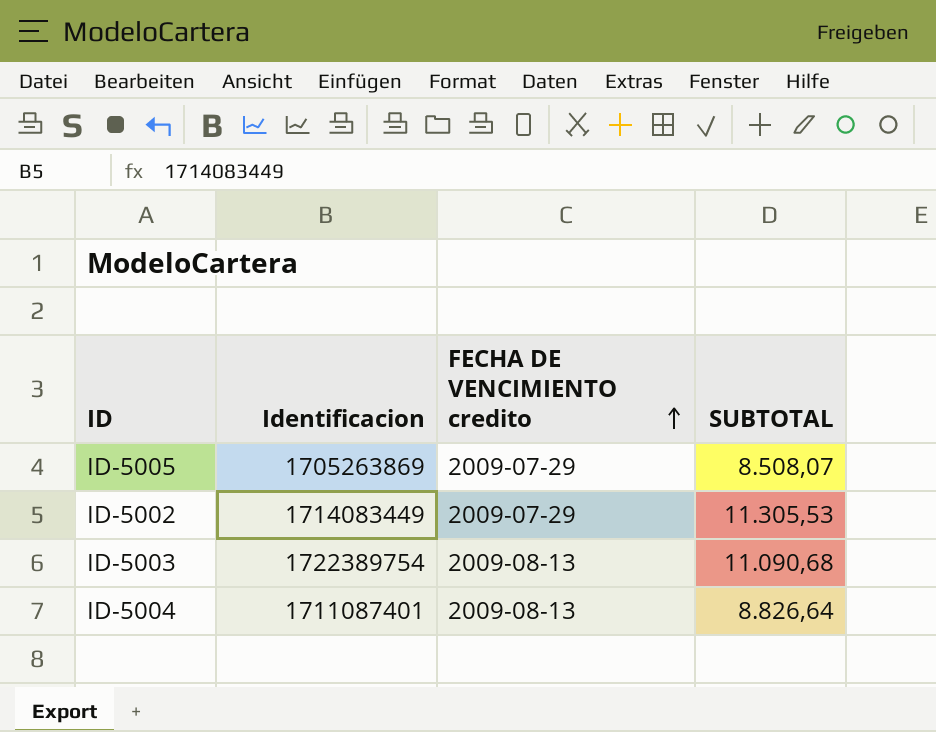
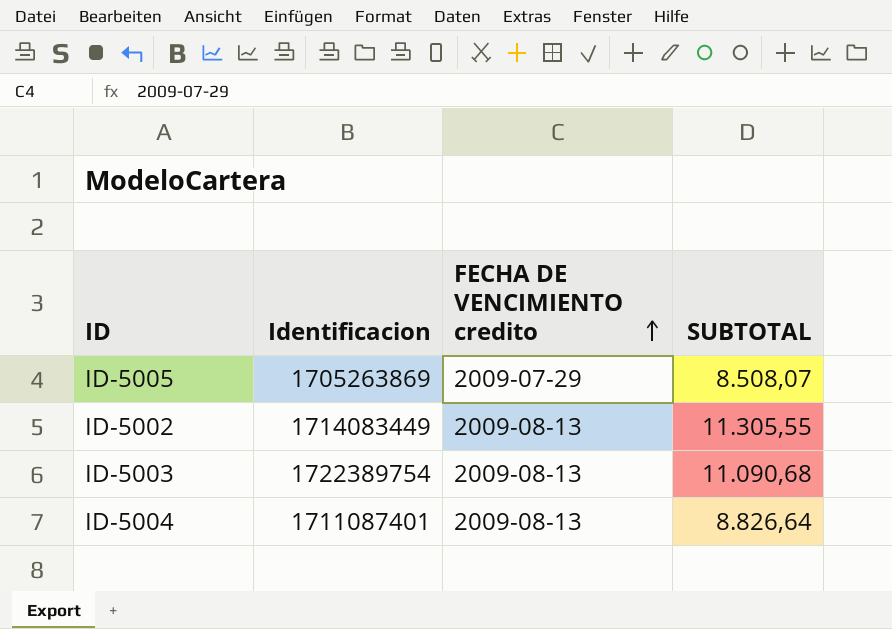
ID-5002 | FECHA DE VENCIMIENTO credito: 2009-07-29 -> 2009-08-13
ID-5002 | SUBTOTAL: 11.305,53 -> 11.305,55

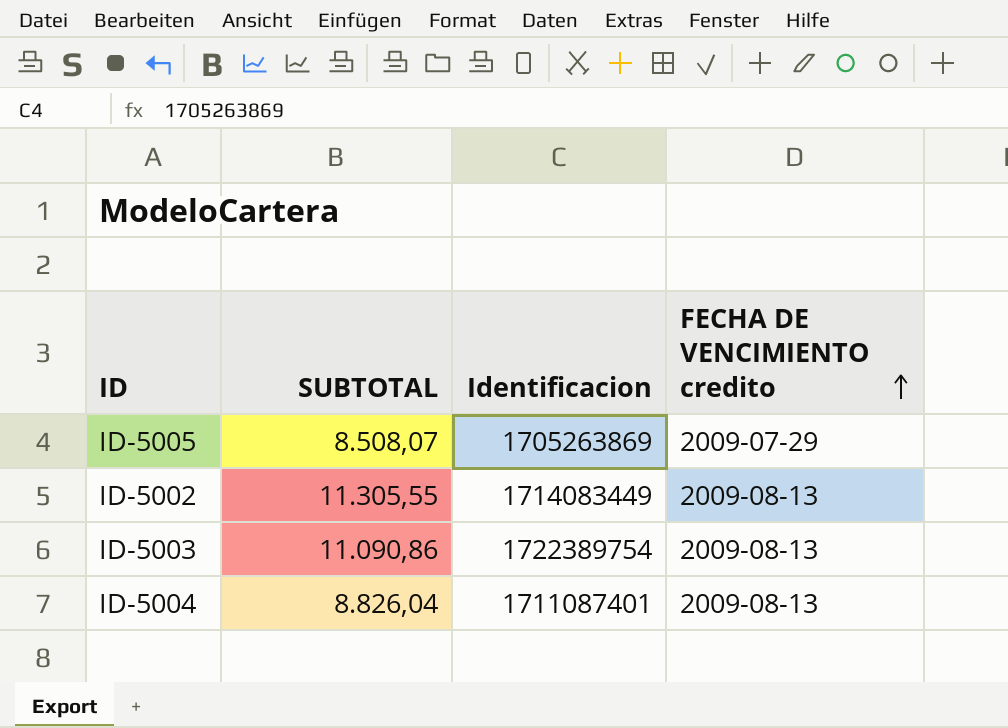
column SUBTOTAL | position: 4 -> 2
ID-5003 | SUBTOTAL: 11.090,68 -> 11.090,86
ID-5004 | SUBTOTAL: 8.826,64 -> 8.826,04

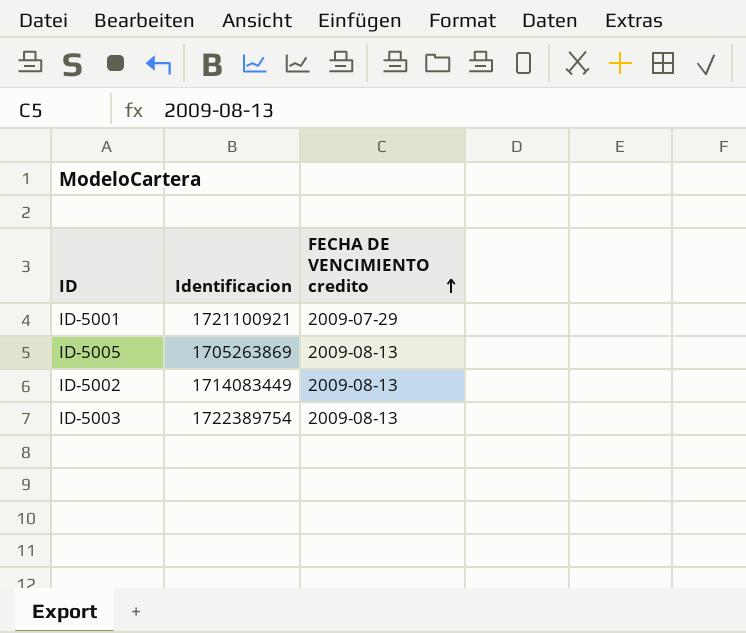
column SUBTOTAL | position: 2 -> none
row ID-5004: 8.826,04 | 1711087401 | 2009-08-13 -> none
row ID-5001: none -> 1721100921 | 2009-07-29
ID-5005 | FECHA DE VENCIMIENTO credito: 2009-07-29 -> 2009-08-13

